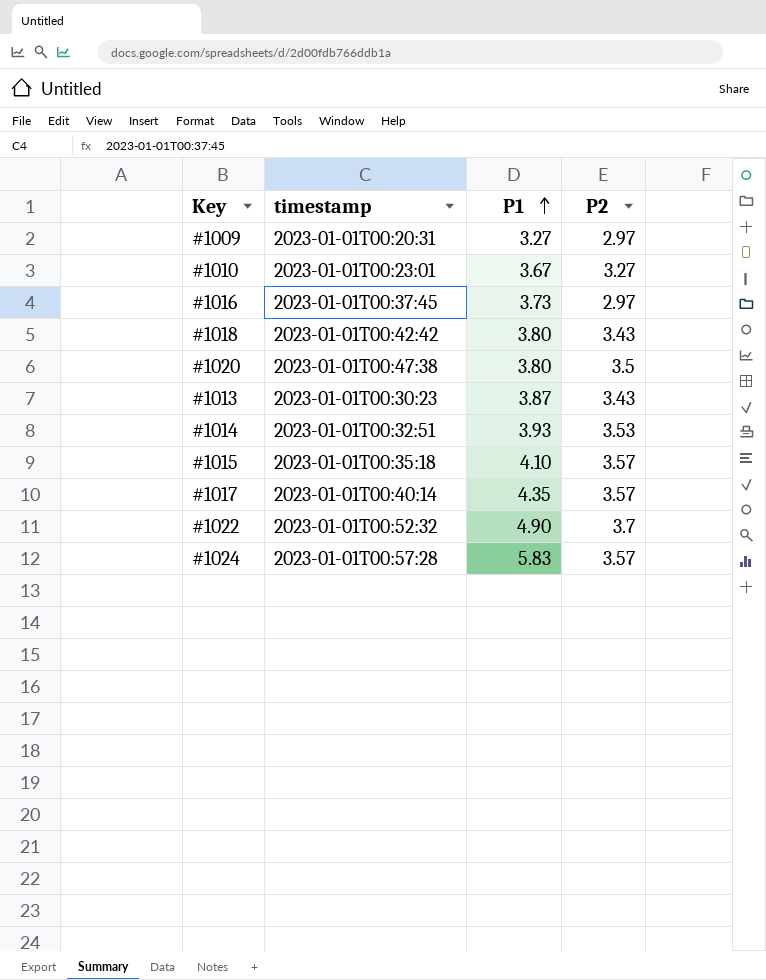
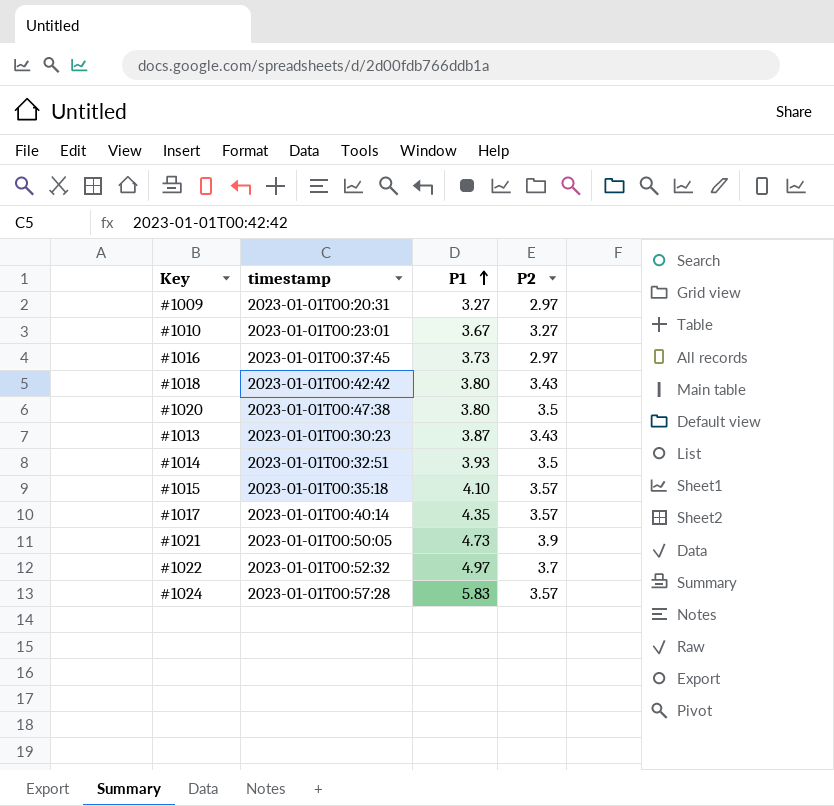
#1014 | P2: 3.53 -> 3.5
row #1021: none -> 2023-01-01T00:50:05 | 4.73 | 3.9
#1022 | P1: 4.90 -> 4.97

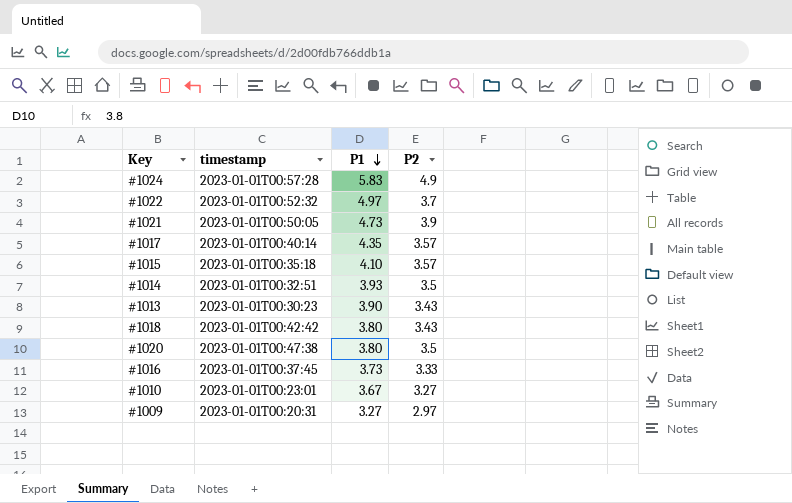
row order: P1 ascending -> P1 descending
#1024 | P2: 3.57 -> 4.9
#1013 | P1: 3.87 -> 3.90
#1016 | P2: 2.97 -> 3.33

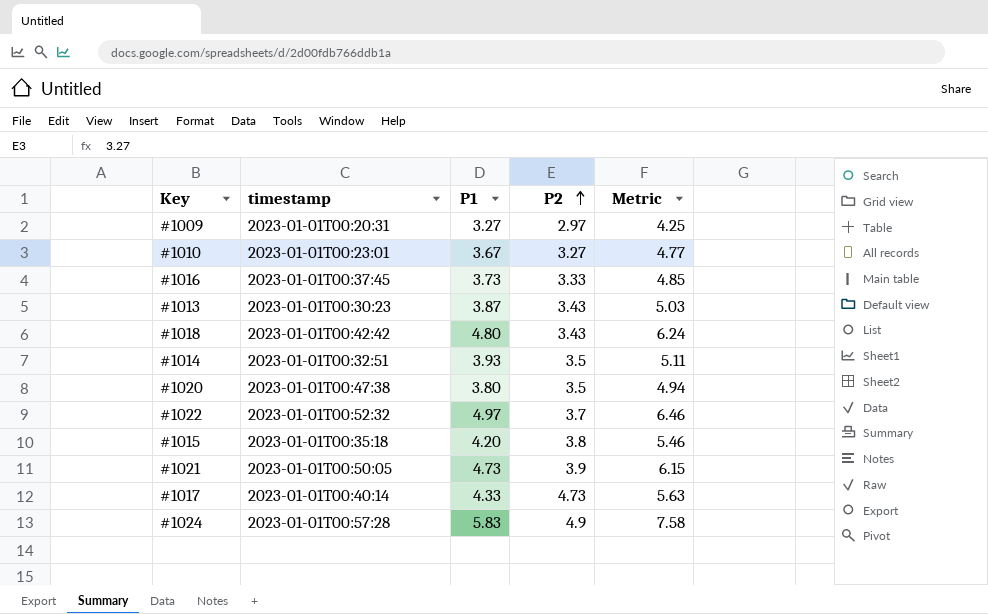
row order: P1 descending -> P2 ascending
column Metric | formula: none -> [P1] * 1.3
#1013 | P1: 3.90 -> 3.87
#1018 | P1: 3.80 -> 4.80
#1015 | P1: 4.10 -> 4.20
#1015 | P2: 3.57 -> 3.8
#1017 | P1: 4.35 -> 4.33
#1017 | P2: 3.57 -> 4.73

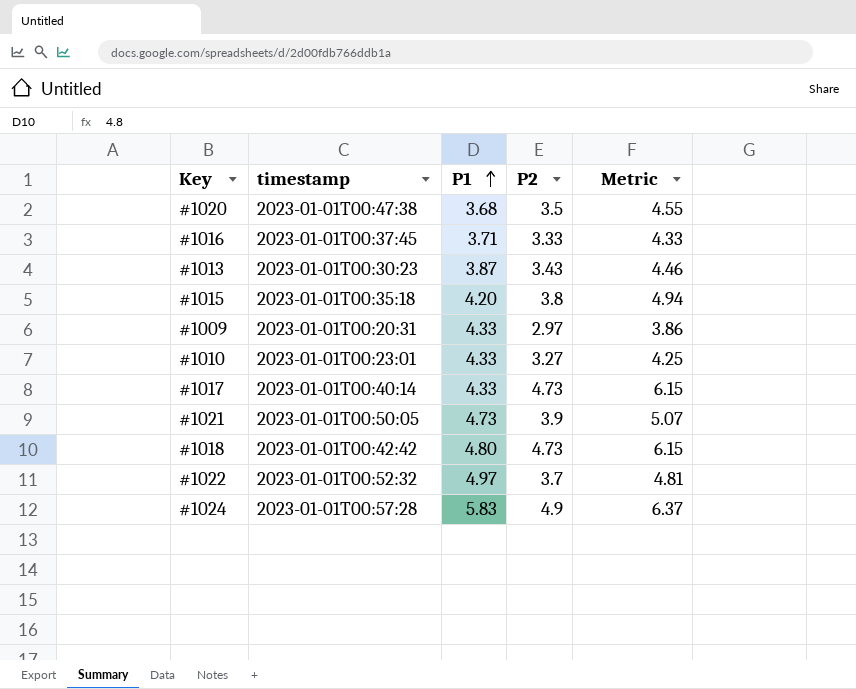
row order: P2 ascending -> P1 ascending
column Metric | formula: [P1] * 1.3 -> [P2] * 1.3
row #1014: 2023-01-01T00:32:51 | 3.93 | 3.5 | 5.11 -> none
#1020 | P1: 3.80 -> 3.68
#1016 | P1: 3.73 -> 3.71
#1009 | P1: 3.27 -> 4.33
#1010 | P1: 3.67 -> 4.33
#1018 | P2: 3.43 -> 4.73

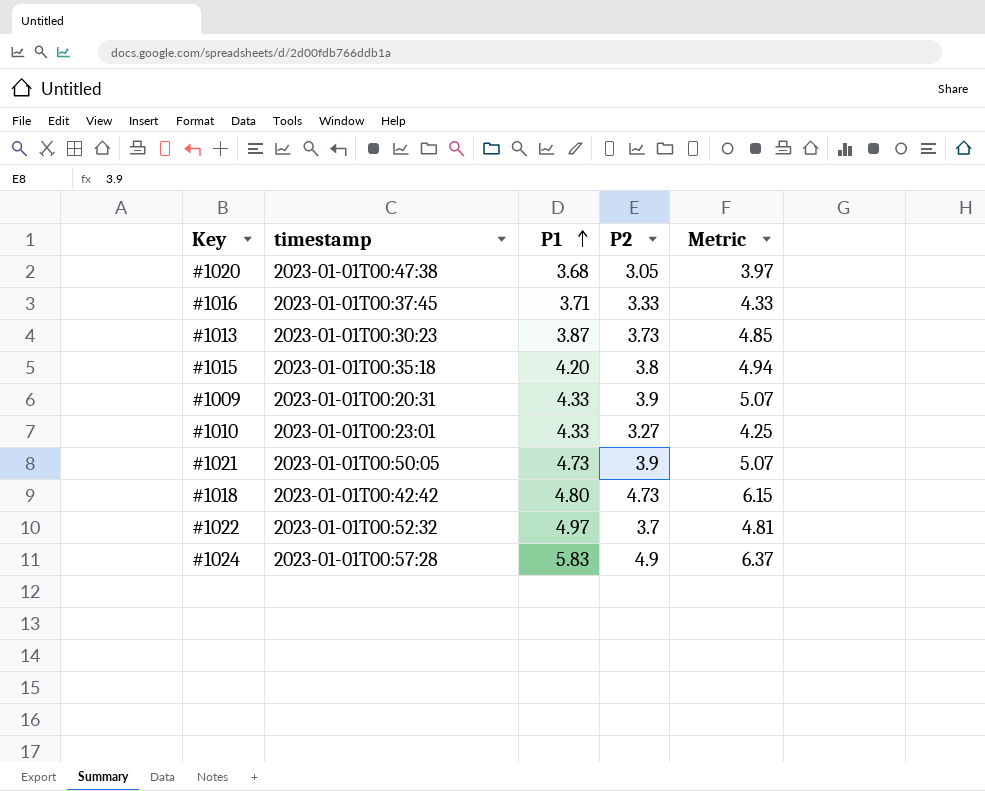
row #1017: 2023-01-01T00:40:14 | 4.33 | 4.73 | 6.15 -> none
#1020 | P2: 3.5 -> 3.05
#1020 | Metric: 4.55 -> 3.97
#1013 | P2: 3.43 -> 3.73
#1013 | Metric: 4.46 -> 4.85
#1009 | P2: 2.97 -> 3.9
#1009 | Metric: 3.86 -> 5.07

